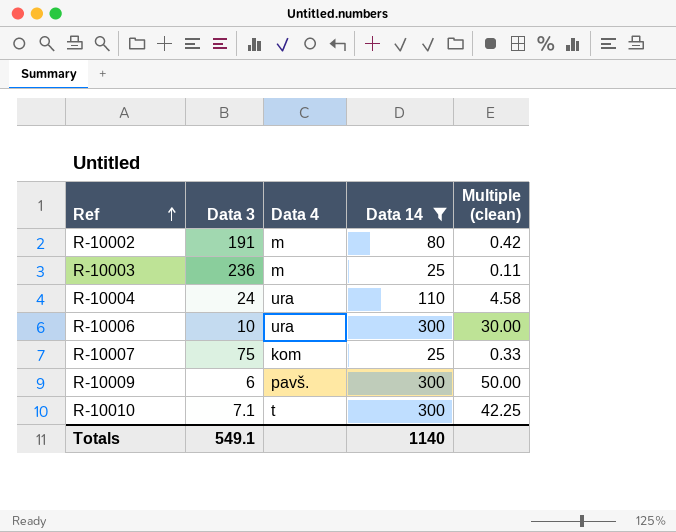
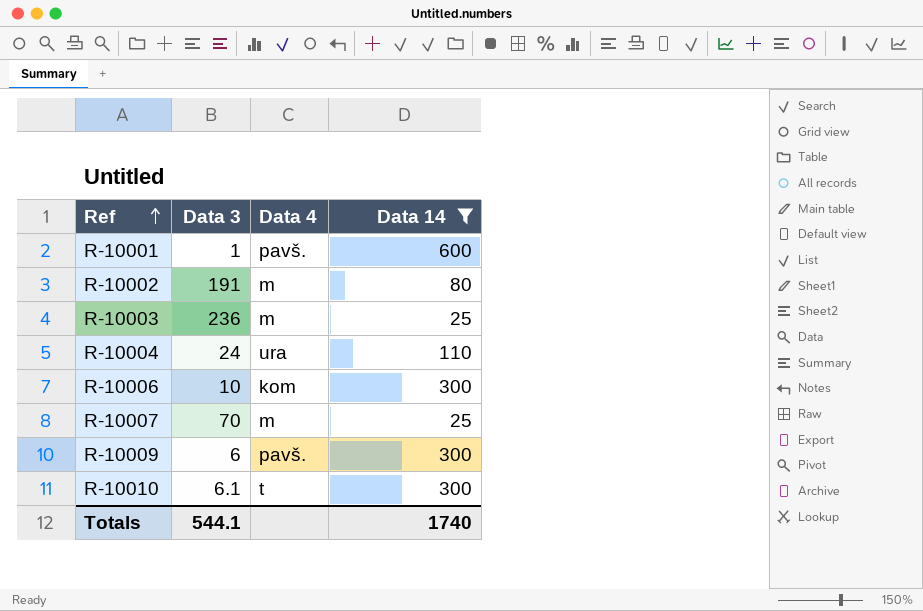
column Multiple (clean) | formula: [Data 14] / [Data 3] -> none
row R-10001: none -> 1 | pavš. | 600
R-10006 | Data 4: ura -> kom
R-10007 | Data 3: 75 -> 70
R-10007 | Data 4: kom -> m
R-10010 | Data 3: 7.1 -> 6.1
Totals | Data 3: 549.1 -> 544.1
Totals | Data 14: 1140 -> 1740

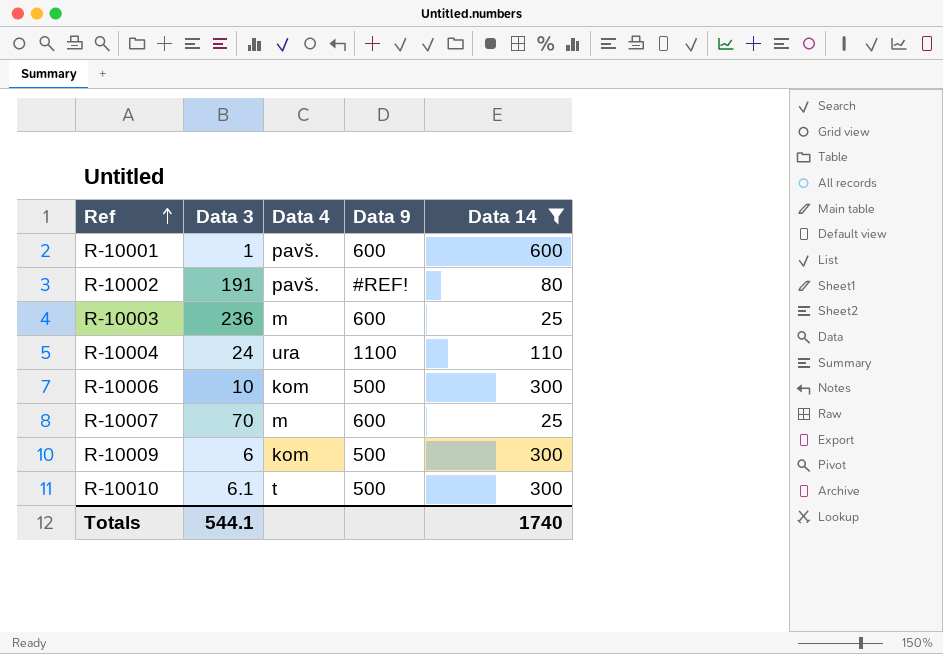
column Data 9 | position: none -> 4
R-10002 | Data 4: m -> pavš.
R-10009 | Data 4: pavš. -> kom

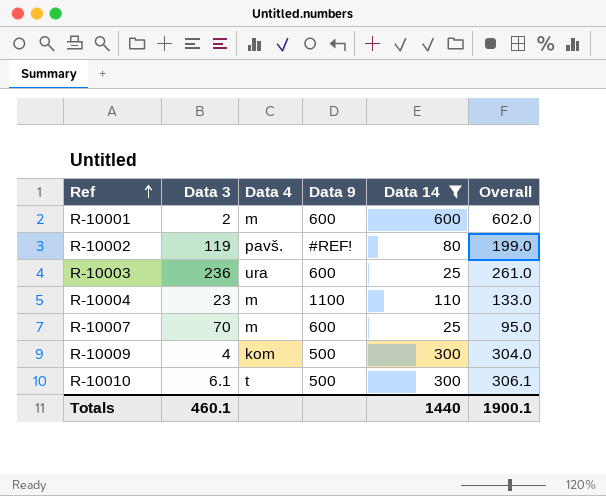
column Overall | formula: none -> [Data 3] + [Data 14]
row R-10006: 10 | kom | 500 | 300 -> none
R-10001 | Data 3: 1 -> 2
R-10001 | Data 4: pavš. -> m
R-10002 | Data 3: 191 -> 119
R-10003 | Data 4: m -> ura
R-10004 | Data 3: 24 -> 23
R-10004 | Data 4: ura -> m
R-10009 | Data 3: 6 -> 4
Totals | Data 3: 544.1 -> 460.1
Totals | Data 14: 1740 -> 1440

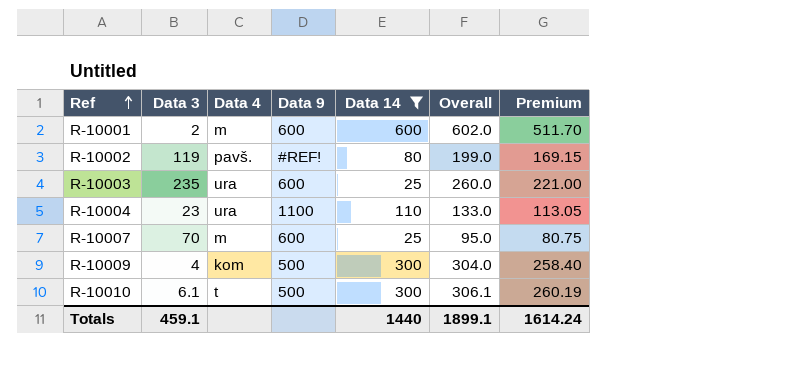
column Premium | formula: none -> [Overall] * 0.85
R-10003 | Data 3: 236 -> 235
R-10003 | Overall: 261.0 -> 260.0
R-10004 | Data 4: m -> ura
Totals | Data 3: 460.1 -> 459.1
Totals | Overall: 1900.1 -> 1899.1

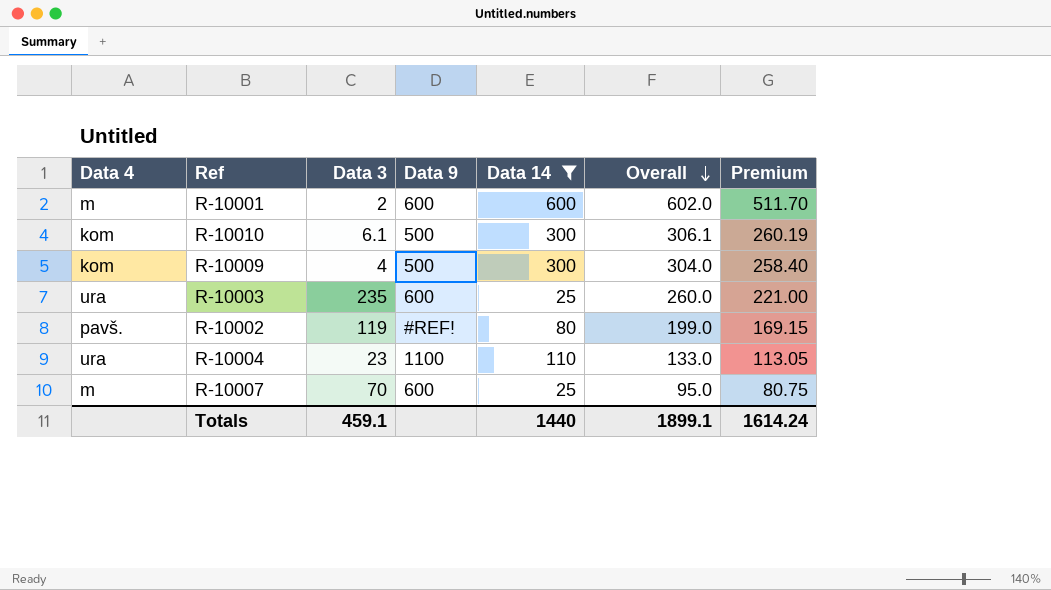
row order: Ref ascending -> Overall descending
column Data 4 | position: 3 -> 1
R-10010 | Data 4: t -> kom

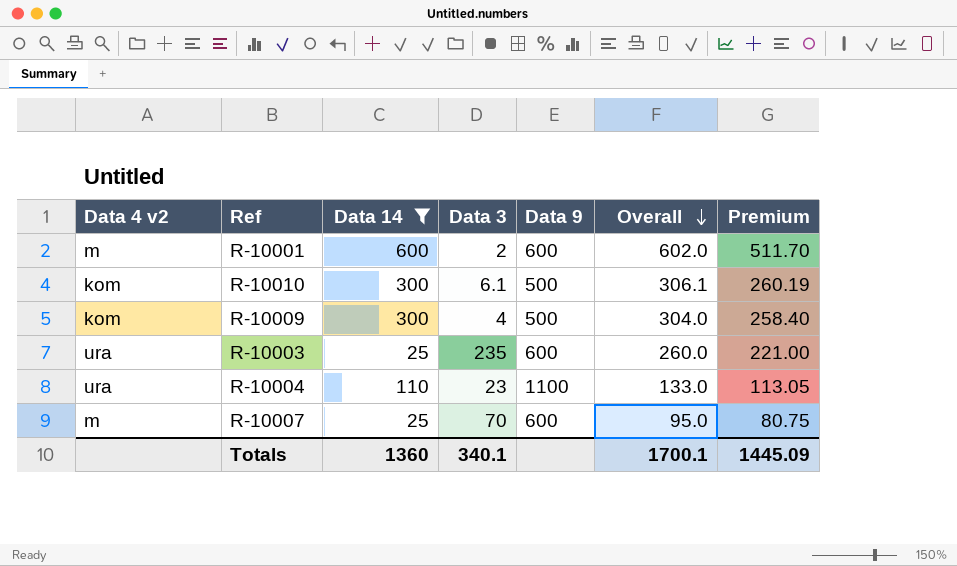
column name: Data 4 -> Data 4 v2
column Data 14 | position: 5 -> 3
row R-10002: pavš. | 119 | #REF! | 80 | 199.0 | 169.15 -> none
Totals | Data 14: 1440 -> 1360
Totals | Data 3: 459.1 -> 340.1
Totals | Overall: 1899.1 -> 1700.1
Totals | Premium: 1614.24 -> 1445.09

